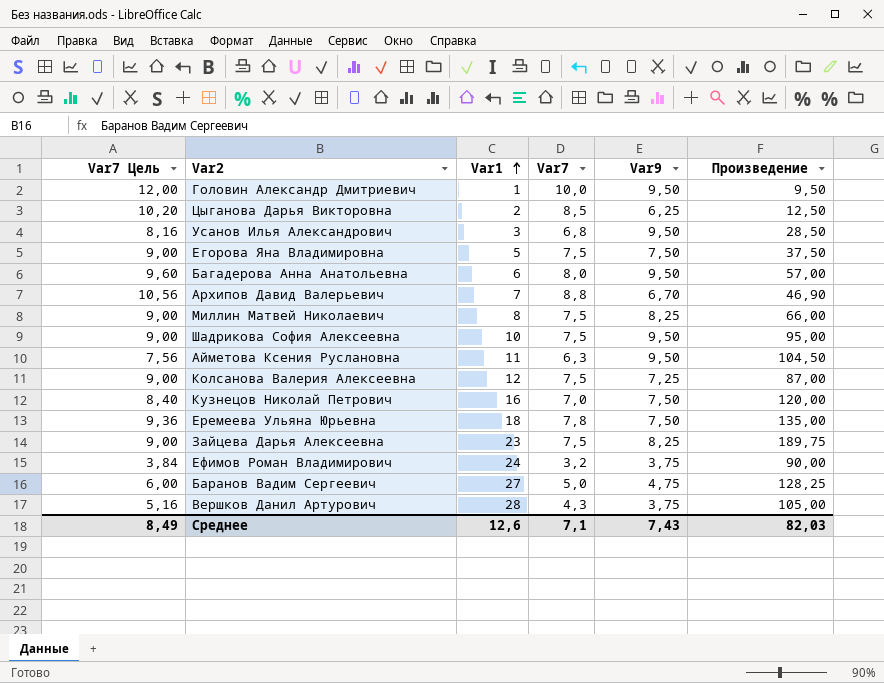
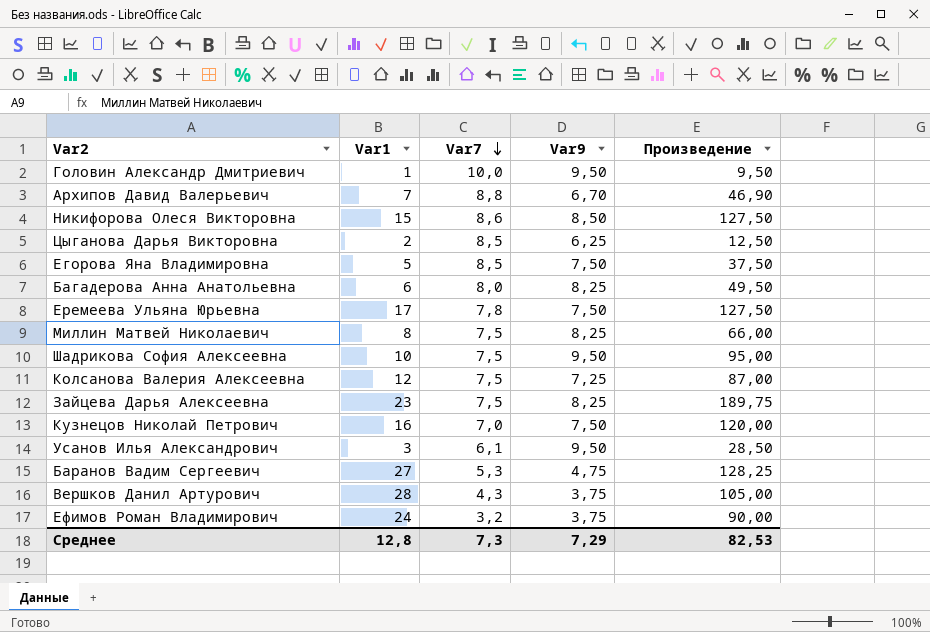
row order: Var1 ascending -> Var7 descending
column Var7 Цель | formula: [Var7] * 1,2 -> none
row Айметова Ксения Руслановна: 7,56 | 11 | 6,3 | 9,50 | 104,50 -> none
row Никифорова Олеся Викторовна: none -> 15 | 8,6 | 8,50 | 127,50
Егорова Яна Владимировна | Var7: 7,5 -> 8,5
Багадерова Анна Анатольевна | Var9: 9,50 -> 8,25
Багадерова Анна Анатольевна | Произведение: 57,00 -> 49,50
Еремеева Ульяна Юрьевна | Var1: 18 -> 17
Еремеева Ульяна Юрьевна | Произведение: 135,00 -> 127,50
Усанов Илья Александрович | Var7: 6,8 -> 6,1
Баранов Вадим Сергеевич | Var7: 5,0 -> 5,3
Среднее | Var1: 12,6 -> 12,8
Среднее | Var7: 7,1 -> 7,3
Среднее | Var9: 7,43 -> 7,29
Среднее | Произведение: 82,03 -> 82,53

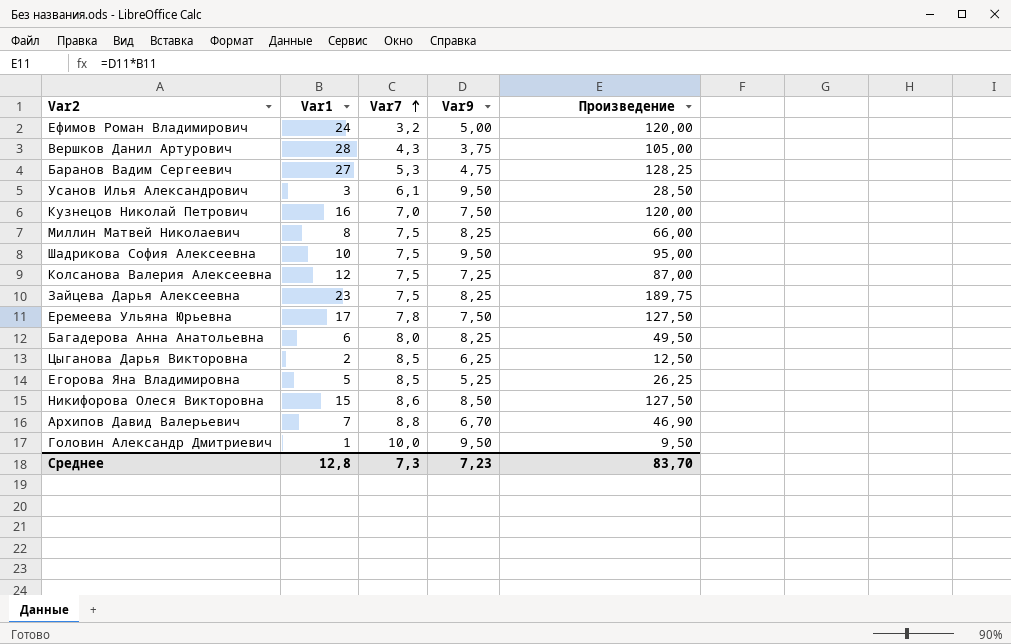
row order: Var7 descending -> Var7 ascending
Ефимов Роман Владимирович | Var9: 3,75 -> 5,00
Ефимов Роман Владимирович | Произведение: 90,00 -> 120,00
Егорова Яна Владимировна | Var9: 7,50 -> 5,25
Егорова Яна Владимировна | Произведение: 37,50 -> 26,25
Среднее | Var9: 7,29 -> 7,23
Среднее | Произведение: 82,53 -> 83,70

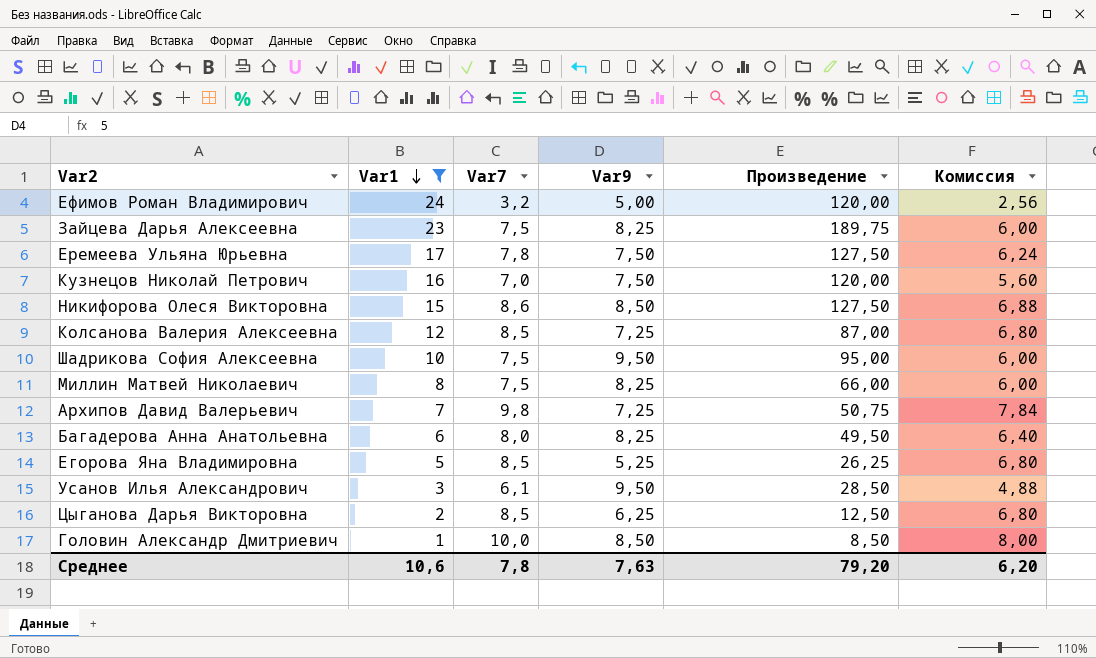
filter: none -> Var1 <= 24
row order: Var7 ascending -> Var1 descending
column Комиссия | formula: none -> [Var7] * 0,8
Колсанова Валерия Алексеевна | Var7: 7,5 -> 8,5
Архипов Давид Валерьевич | Var7: 8,8 -> 9,8
Архипов Давид Валерьевич | Var9: 6,70 -> 7,25
Архипов Давид Валерьевич | Произведение: 46,90 -> 50,75
Головин Александр Дмитриевич | Var9: 9,50 -> 8,50
Головин Александр Дмитриевич | Произведение: 9,50 -> 8,50
Среднее | Var1: 12,8 -> 10,6
Среднее | Var7: 7,3 -> 7,8
Среднее | Var9: 7,23 -> 7,63
Среднее | Произведение: 83,70 -> 79,20

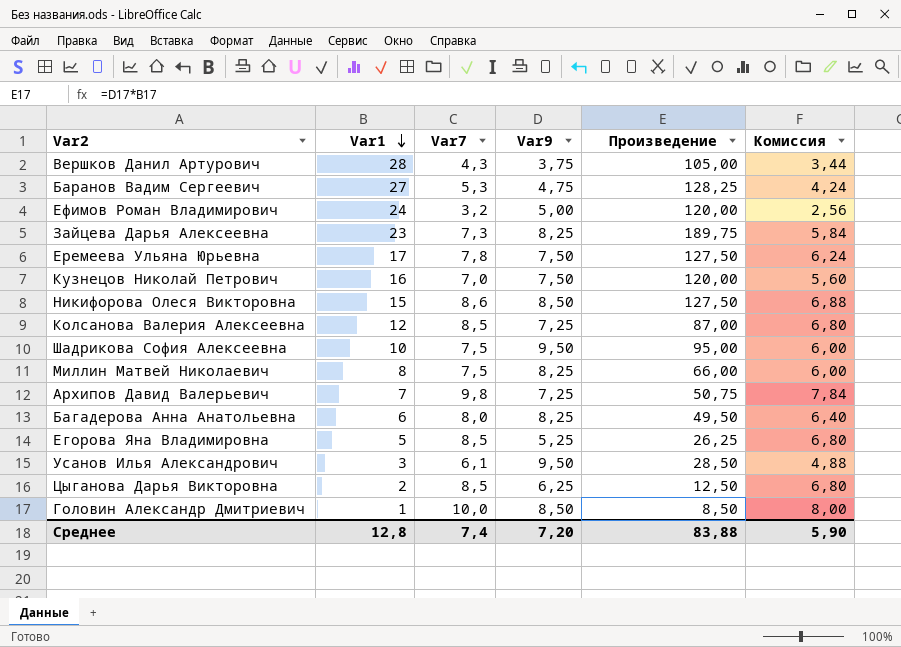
filter: Var1 <= 24 -> none
Зайцева Дарья Алексеевна | Var7: 7,5 -> 7,3
Зайцева Дарья Алексеевна | Комиссия: 6,00 -> 5,84
Среднее | Var1: 10,6 -> 12,8
Среднее | Var7: 7,8 -> 7,4
Среднее | Var9: 7,63 -> 7,20
Среднее | Произведение: 79,20 -> 83,88
Среднее | Комиссия: 6,20 -> 5,90

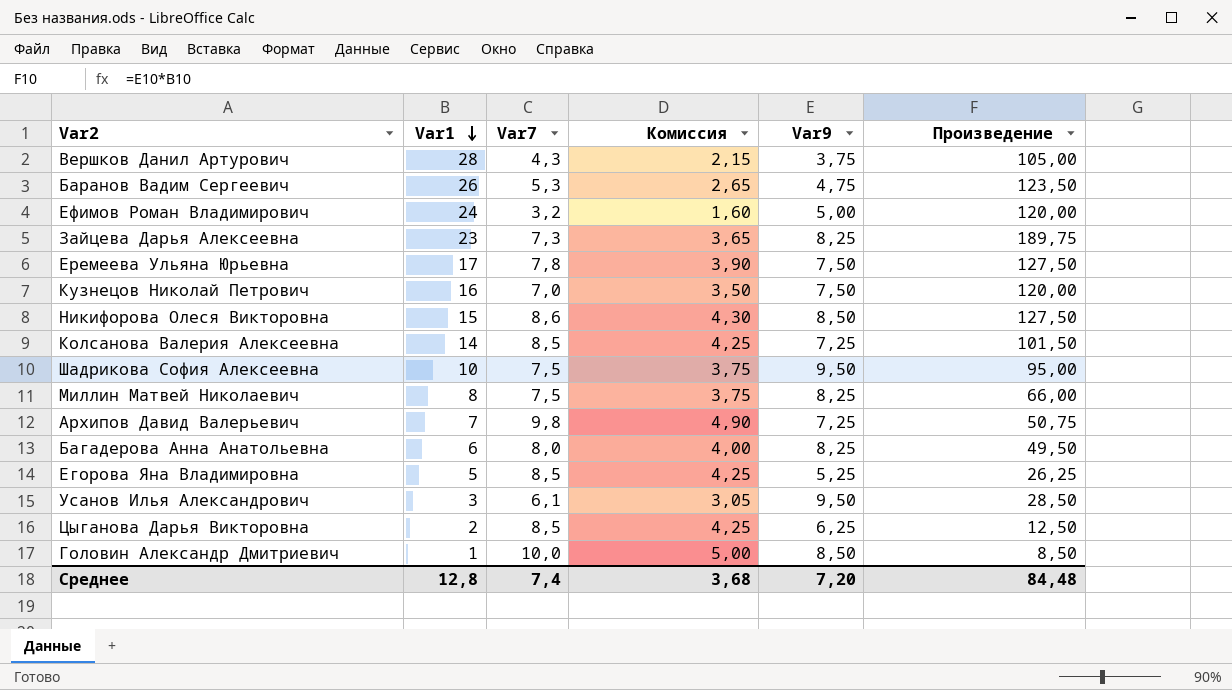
column Комиссия | formula: [Var7] * 0,8 -> [Var7] * 0,5
column Комиссия | position: 6 -> 4
Баранов Вадим Сергеевич | Var1: 27 -> 26
Баранов Вадим Сергеевич | Произведение: 128,25 -> 123,50
Колсанова Валерия Алексеевна | Var1: 12 -> 14
Колсанова Валерия Алексеевна | Произведение: 87,00 -> 101,50
Среднее | Комиссия: 5,90 -> 3,68
Среднее | Произведение: 83,88 -> 84,48

